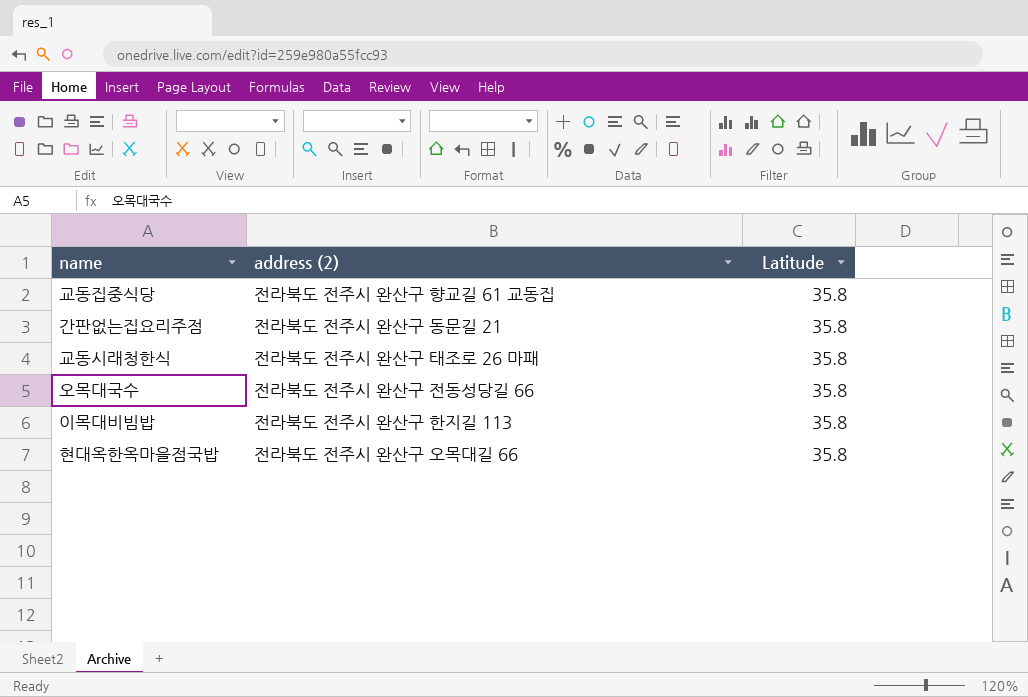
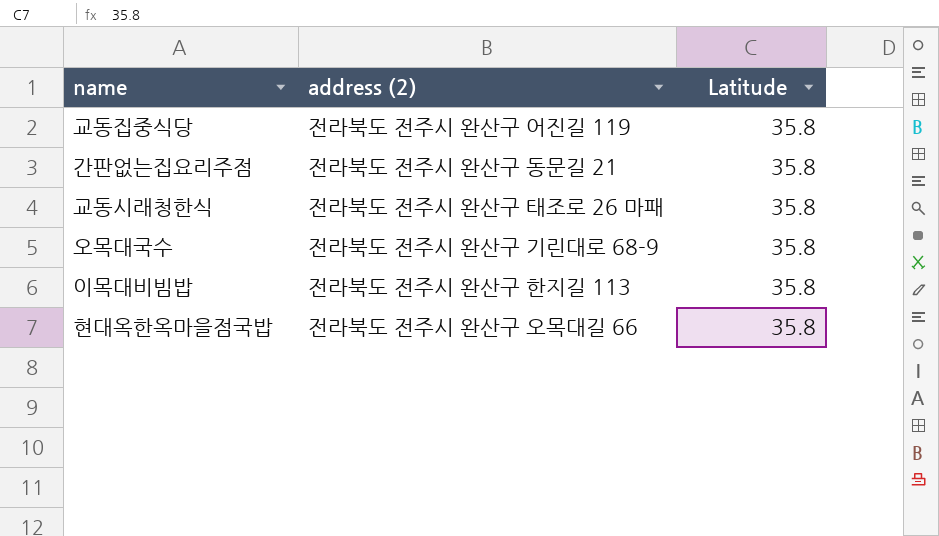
교동집중식당 | address (2): 전라북도 전주시 완산구 향교길 61 교동집 -> 전라북도 전주시 완산구 어진길 119
오목대국수 | address (2): 전라북도 전주시 완산구 전동성당길 66 -> 전라북도 전주시 완산구 기린대로 68-9

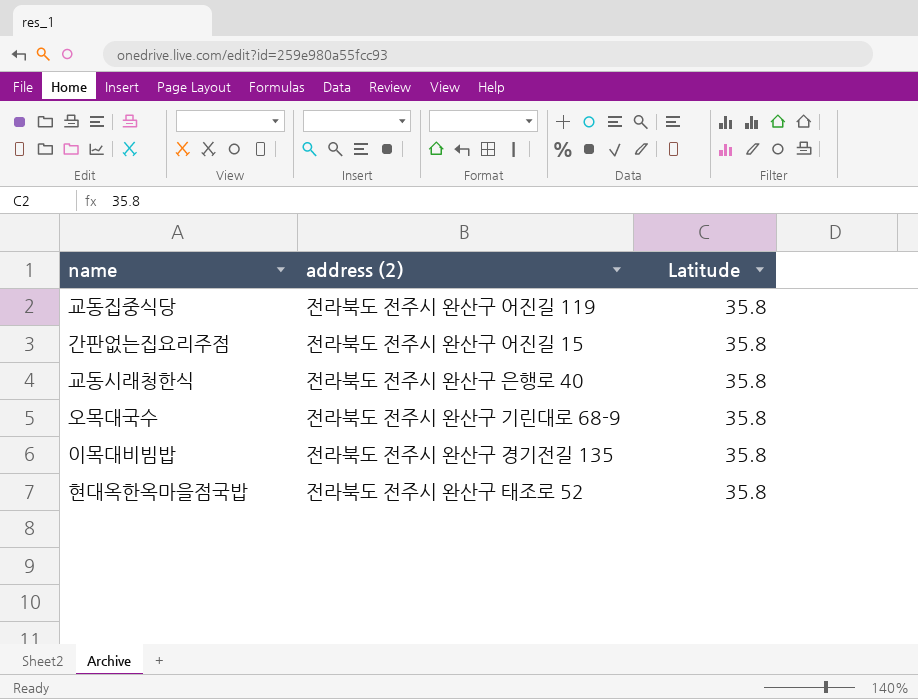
간판없는집요리주점 | address (2): 전라북도 전주시 완산구 동문길 21 -> 전라북도 전주시 완산구 어진길 15
교동시래청한식 | address (2): 전라북도 전주시 완산구 태조로 26 마패 -> 전라북도 전주시 완산구 은행로 40
이목대비빔밥 | address (2): 전라북도 전주시 완산구 한지길 113 -> 전라북도 전주시 완산구 경기전길 135
현대옥한옥마을점국밥 | address (2): 전라북도 전주시 완산구 오목대길 66 -> 전라북도 전주시 완산구 태조로 52

